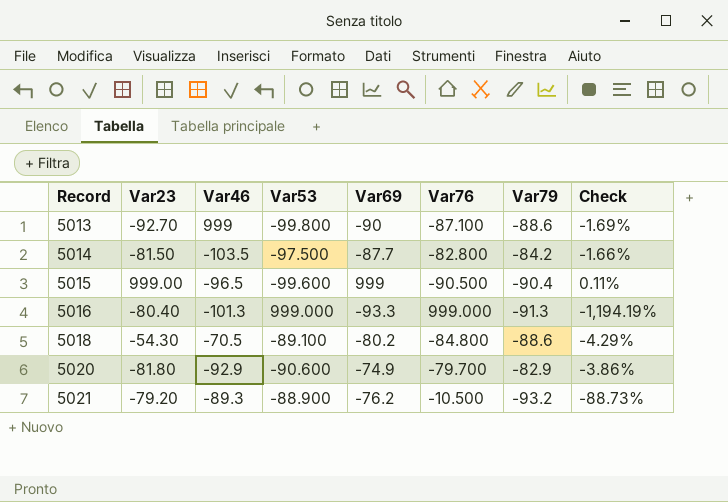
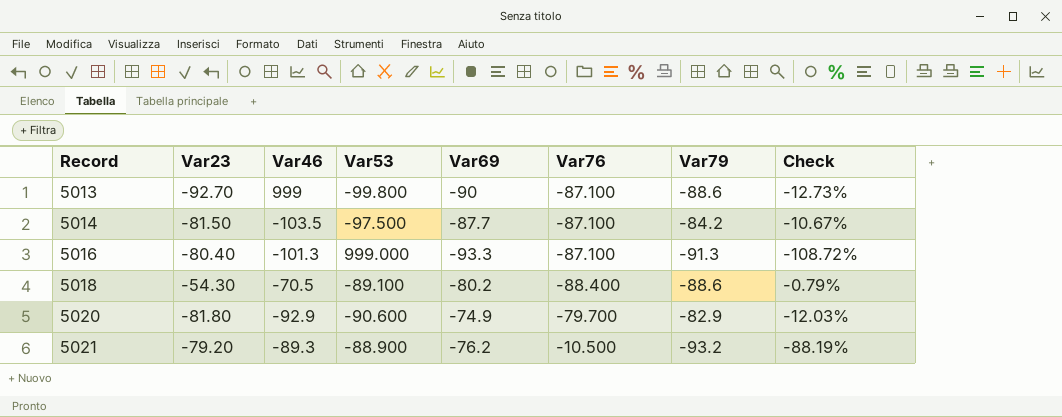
column Check | formula: ([Var76] - [Var79]) / [Var79] -> ([Var76] - [Var53]) / [Var53]
row 5015: 999.00 | -96.5 | -99.600 | 999 | -90.500 | -90.4 | 0.11% -> none
5014 | Var76: -82.800 -> -87.100
5016 | Var76: 999.000 -> -87.100
5018 | Var76: -84.800 -> -88.400

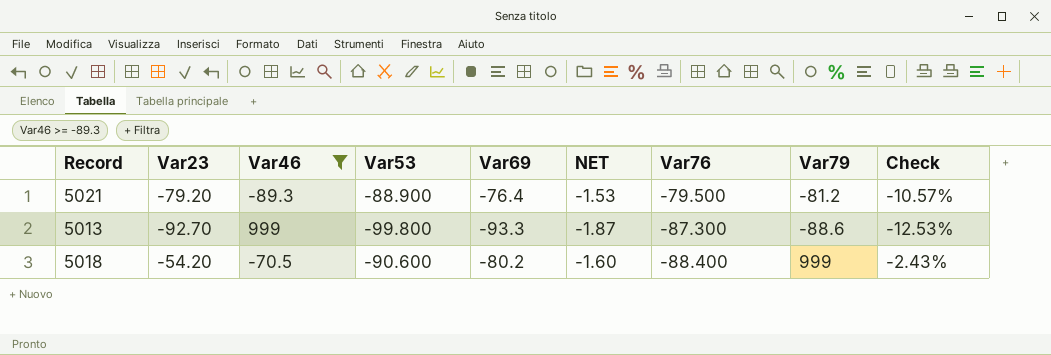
filter: none -> Var46 >= -89.3
row order: Record ascending -> Var76 descending
column NET | formula: none -> [Var69] * 0.02
5021 | Var69: -76.2 -> -76.4
5021 | Var76: -10.500 -> -79.500
5021 | Var79: -93.2 -> -81.2
5021 | Check: -88.19% -> -10.57%
5013 | Var69: -90 -> -93.3
5013 | Var76: -87.100 -> -87.300
5013 | Check: -12.73% -> -12.53%
5018 | Var23: -54.30 -> -54.20
5018 | Var53: -89.100 -> -90.600
5018 | Var79: -88.6 -> 999
5018 | Check: -0.79% -> -2.43%

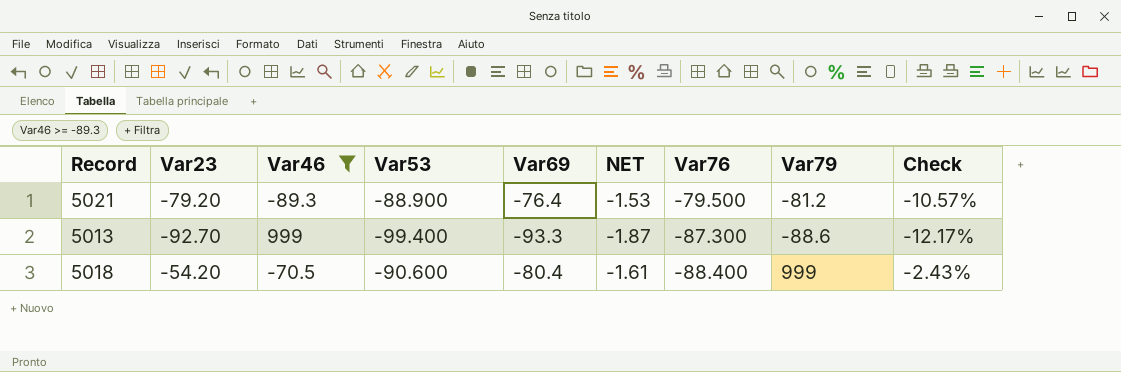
5013 | Var53: -99.800 -> -99.400
5013 | Check: -12.53% -> -12.17%
5018 | Var69: -80.2 -> -80.4
5018 | NET: -1.60 -> -1.61

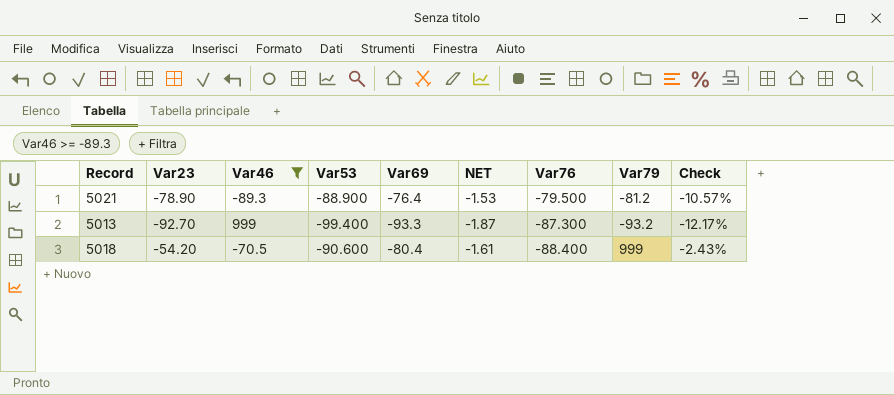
5021 | Var23: -79.20 -> -78.90
5013 | Var79: -88.6 -> -93.2

